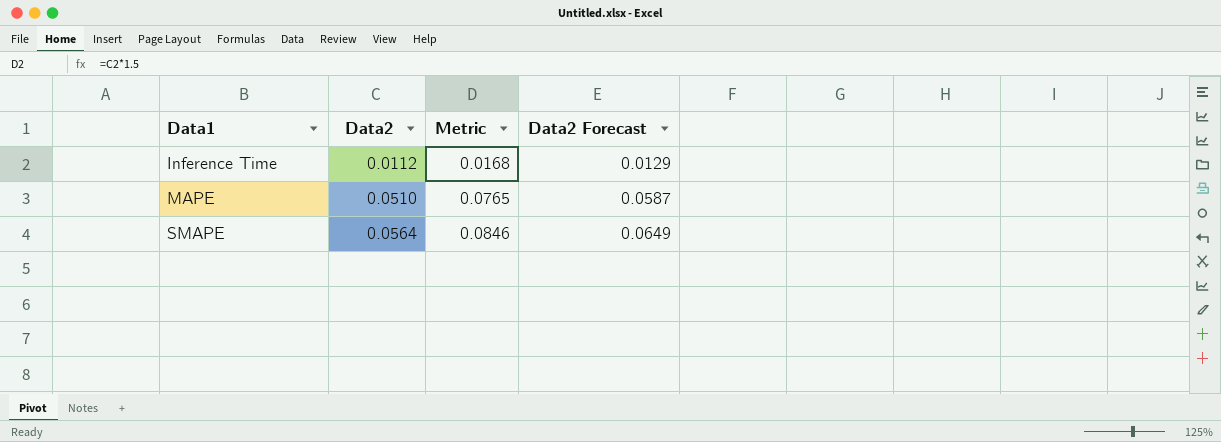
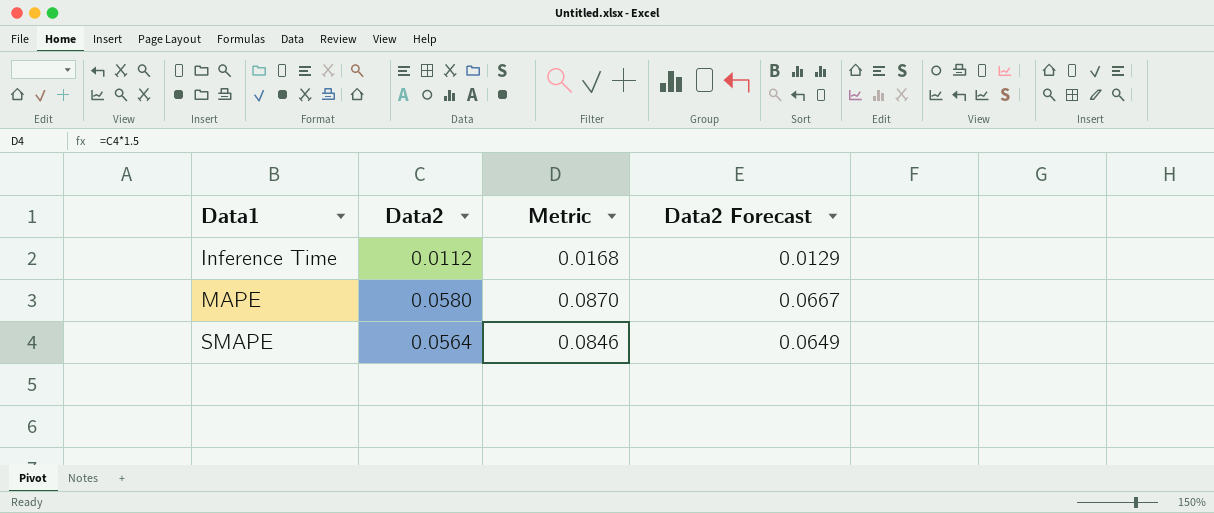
MAPE | Data2: 0.0510 -> 0.0580
MAPE | Metric: 0.0765 -> 0.0870
MAPE | Data2 Forecast: 0.0587 -> 0.0667

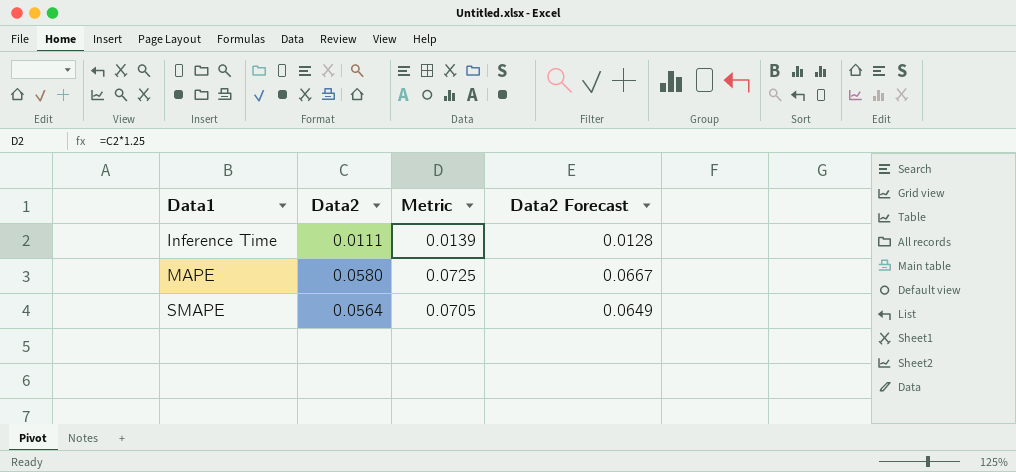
column Metric | formula: [Data2] * 1.5 -> [Data2] * 1.25
Inference Time | Data2: 0.0112 -> 0.0111
Inference Time | Data2 Forecast: 0.0129 -> 0.0128

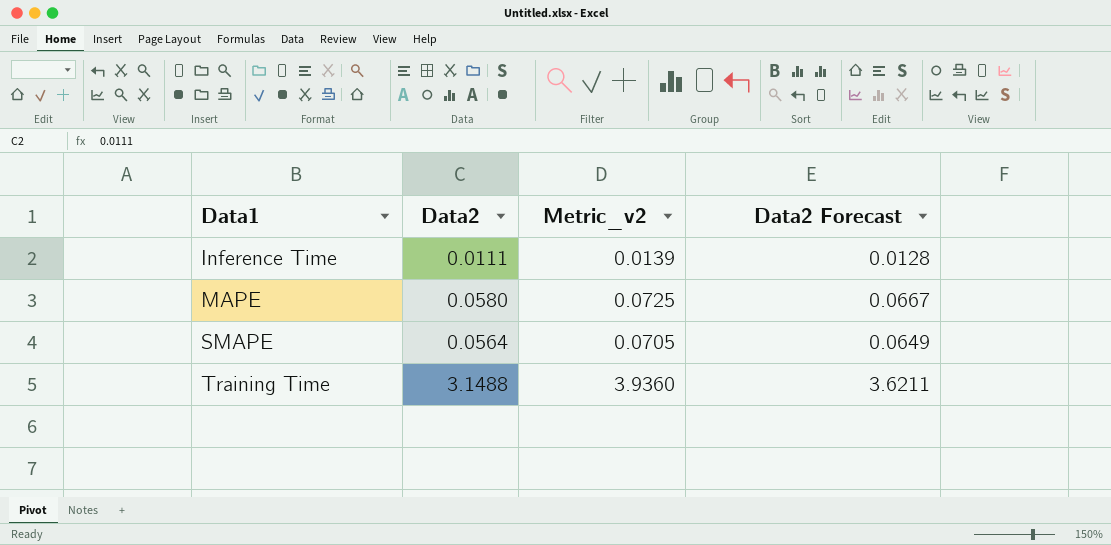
column name: Metric -> Metric_v2
row Training Time: none -> 3.1488 | 3.9360 | 3.6211

